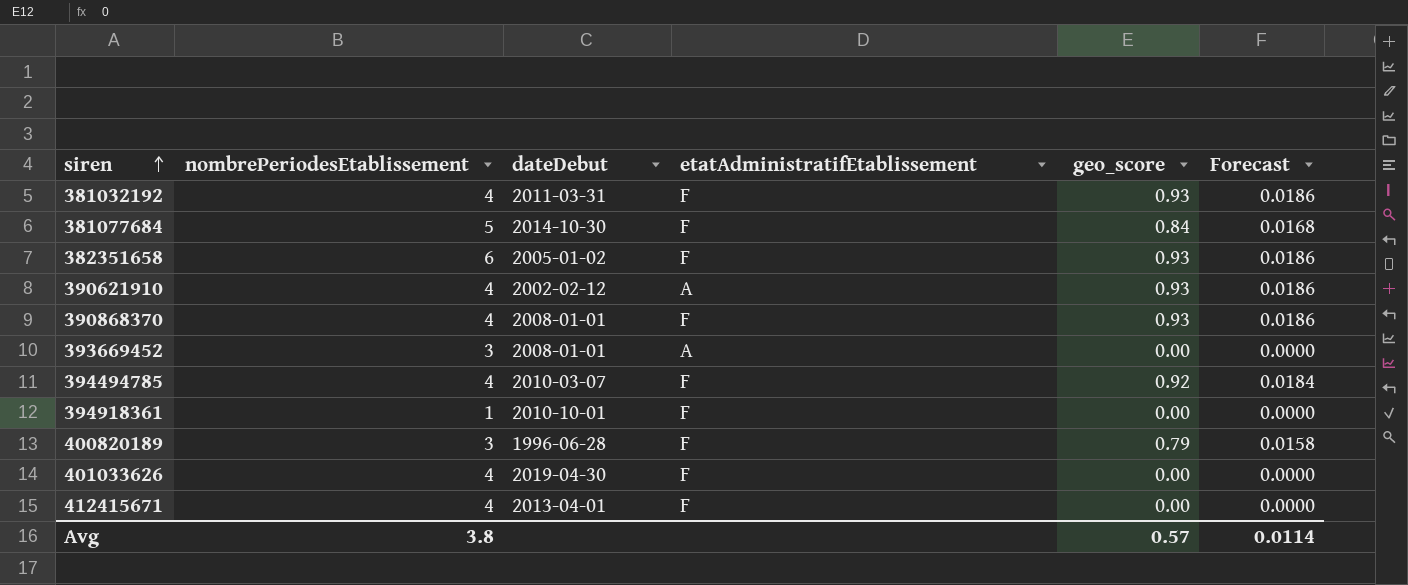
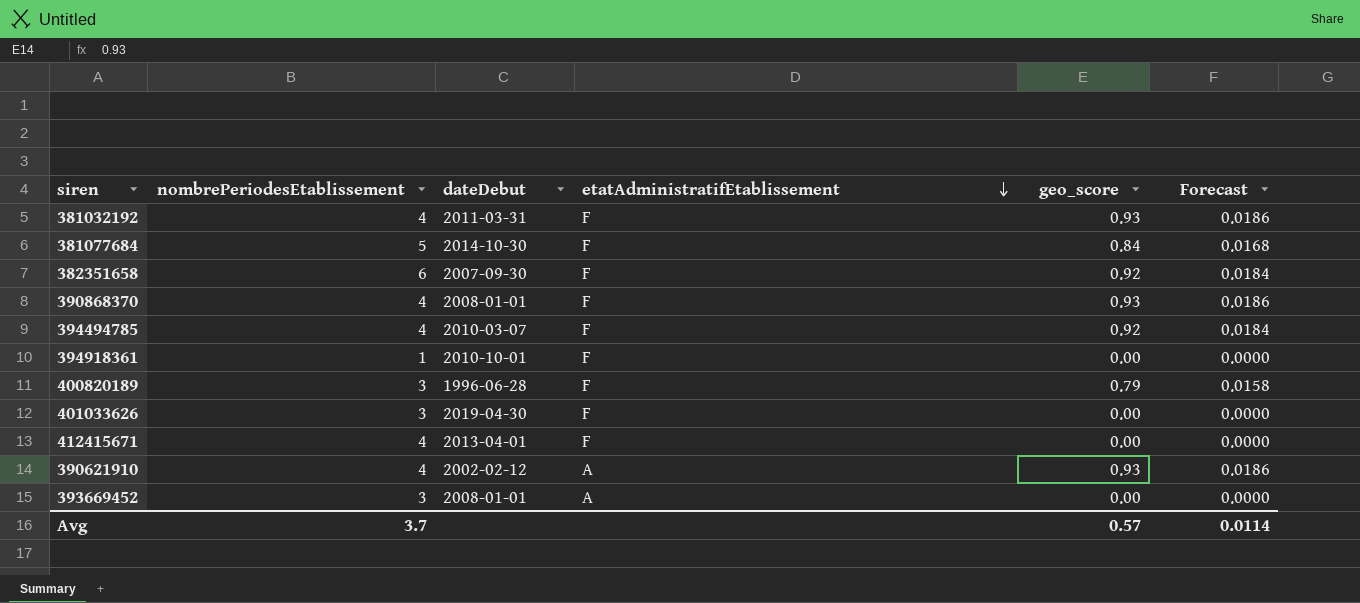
row order: siren ascending -> etatAdministratifEtablissement descending
382351658 | dateDebut: 2005-01-02 -> 2007-09-30
382351658 | geo_score: 0.93 -> 0.92
382351658 | Forecast: 0.0186 -> 0.0184
401033626 | nombrePeriodesEtablissement: 4 -> 3
Avg | nombrePeriodesEtablissement: 3.8 -> 3.7

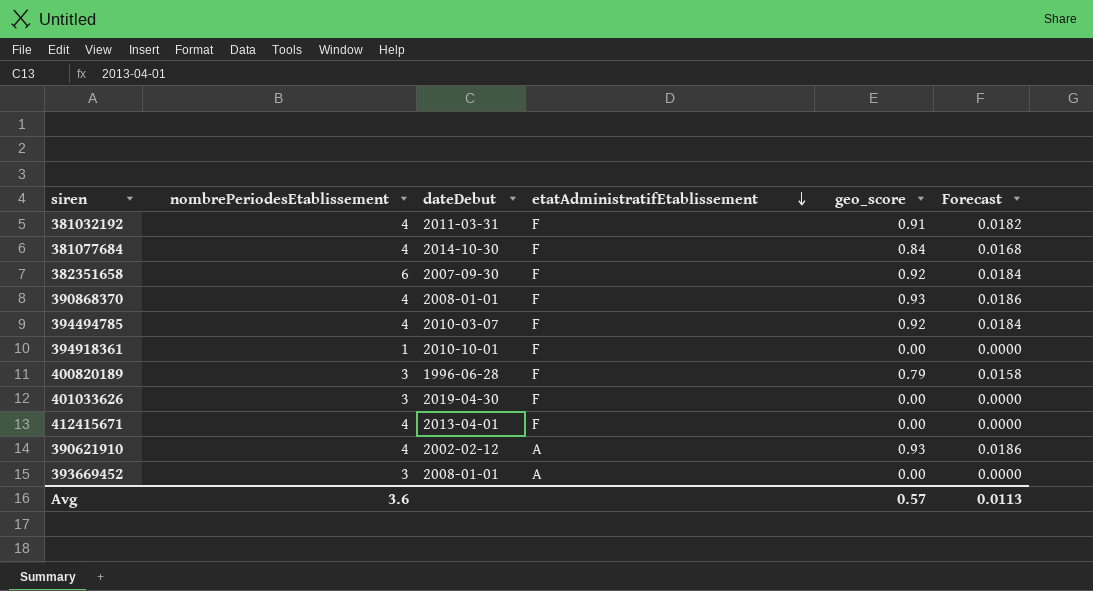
381032192 | geo_score: 0.93 -> 0.91
381032192 | Forecast: 0.0186 -> 0.0182
381077684 | nombrePeriodesEtablissement: 5 -> 4
Avg | nombrePeriodesEtablissement: 3.7 -> 3.6
Avg | Forecast: 0.0114 -> 0.0113

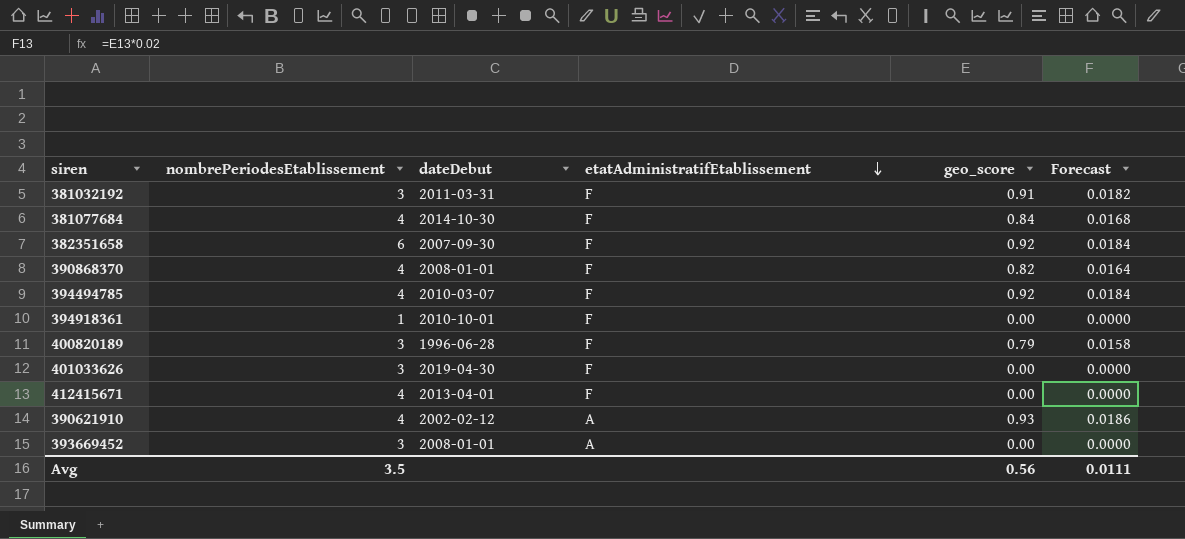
381032192 | nombrePeriodesEtablissement: 4 -> 3
390868370 | geo_score: 0.93 -> 0.82
390868370 | Forecast: 0.0186 -> 0.0164
Avg | nombrePeriodesEtablissement: 3.6 -> 3.5
Avg | geo_score: 0.57 -> 0.56
Avg | Forecast: 0.0113 -> 0.0111

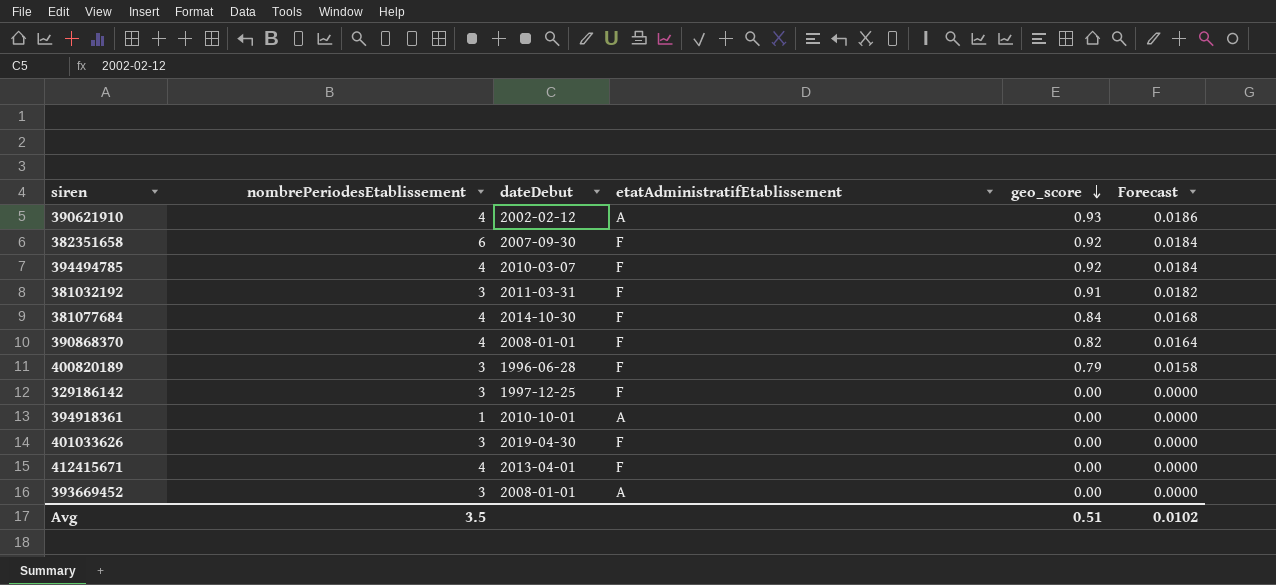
row order: etatAdministratifEtablissement descending -> geo_score descending
row 329186142: none -> 3 | 1997-12-25 | F | 0.00 | 0.0000
394918361 | etatAdministratifEtablissement: F -> A
Avg | geo_score: 0.56 -> 0.51
Avg | Forecast: 0.0111 -> 0.0102

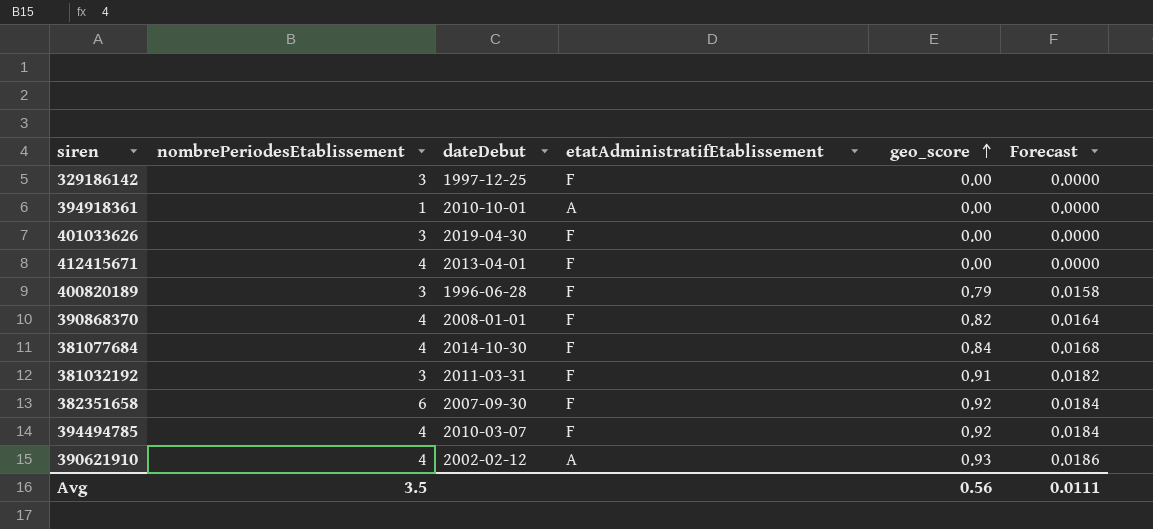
row order: geo_score descending -> geo_score ascending
row 393669452: 3 | 2008-01-01 | A | 0.00 | 0.0000 -> none
Avg | geo_score: 0.51 -> 0.56
Avg | Forecast: 0.0102 -> 0.0111

